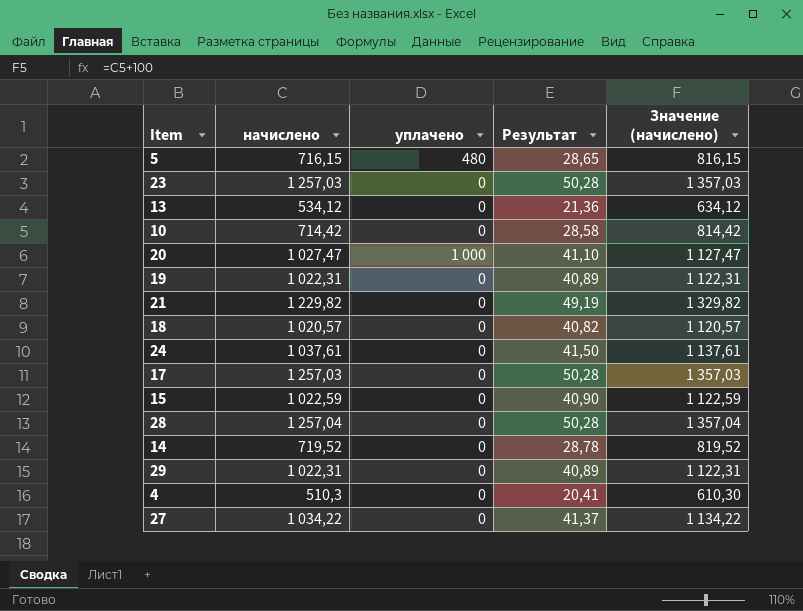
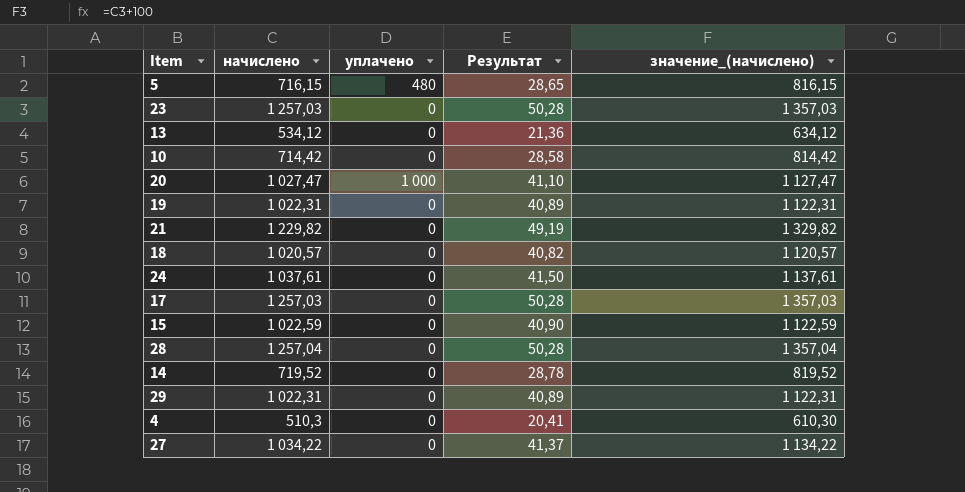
column name: Значение (начислено) -> значение_(начислено)

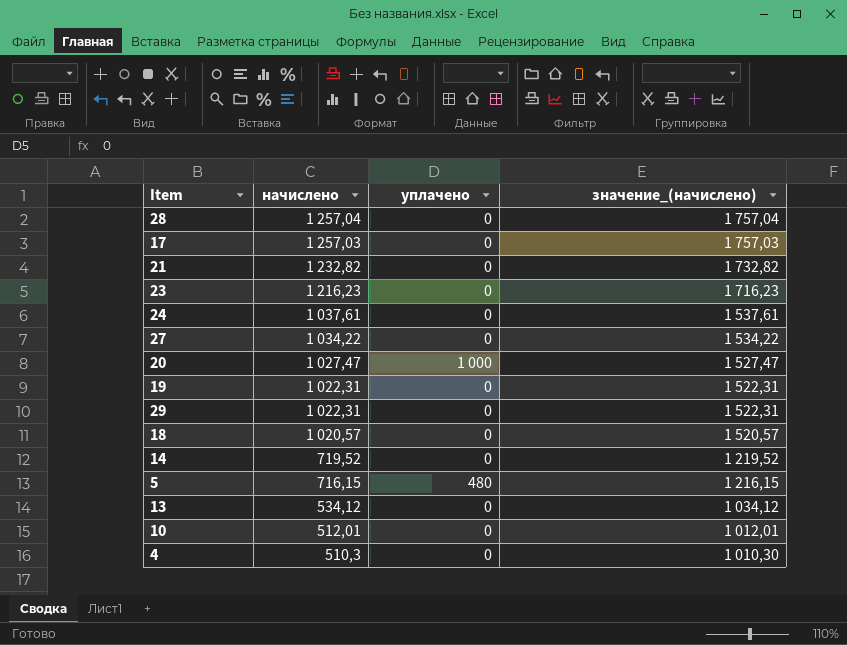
row order: none -> начислено descending
column Результат | formula: [начислено] * 0,04 -> none
column значение_(начислено) | formula: [начислено] + 100 -> [начислено] + 500
row 15: 1 022,59 | 0 | 40,90 | 1 122,59 -> none
21 | начислено: 1 229,82 -> 1 232,82
23 | начислено: 1 257,03 -> 1 216,23
10 | начислено: 714,42 -> 512,01

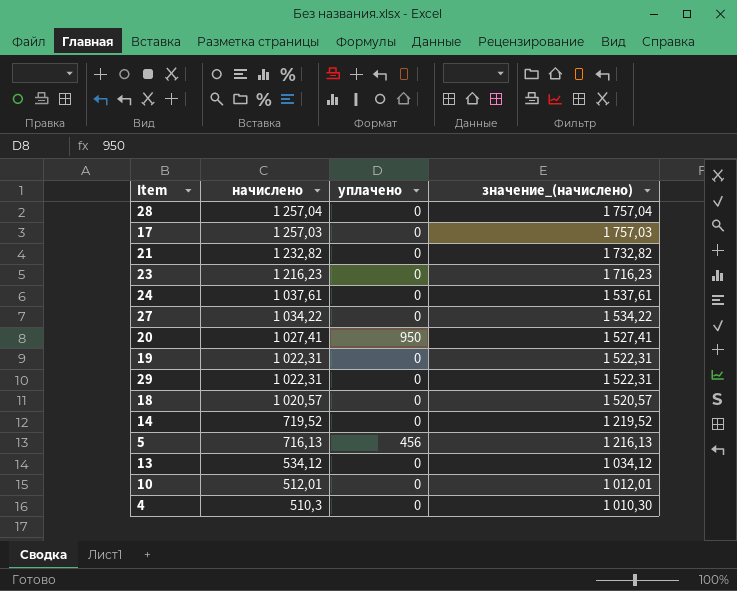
20 | начислено: 1 027,47 -> 1 027,41
20 | уплачено: 1 000 -> 950
20 | значение_(начислено): 1 527,47 -> 1 527,41
5 | начислено: 716,15 -> 716,13
5 | уплачено: 480 -> 456
5 | значение_(начислено): 1 216,15 -> 1 216,13

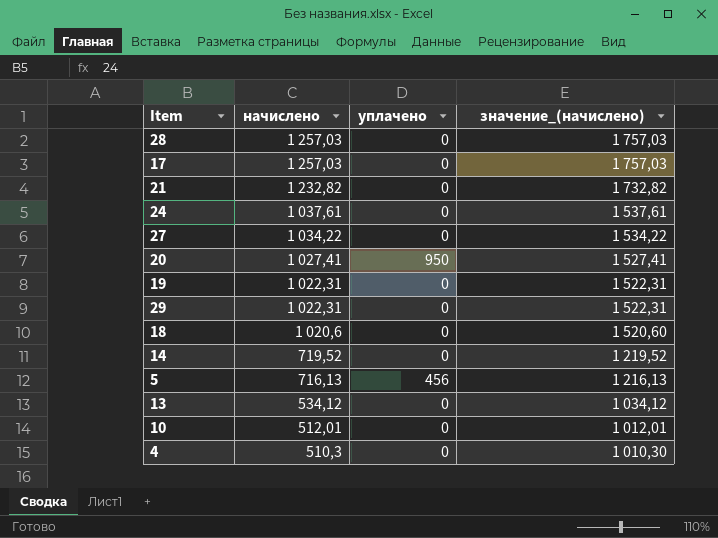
row 23: 1 216,23 | 0 | 1 716,23 -> none
28 | начислено: 1 257,04 -> 1 257,03
28 | значение_(начислено): 1 757,04 -> 1 757,03
18 | начислено: 1 020,57 -> 1 020,6
18 | значение_(начислено): 1 520,57 -> 1 520,60

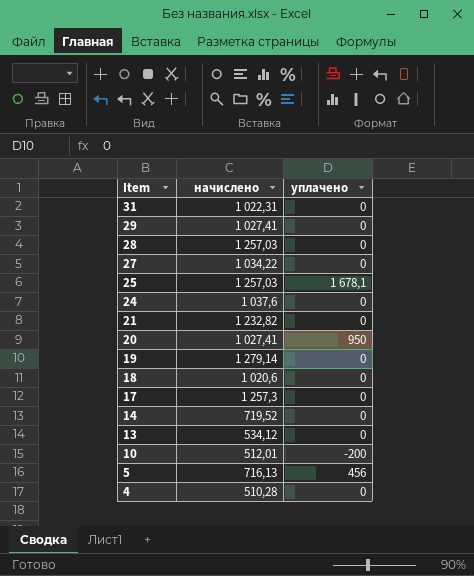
row order: начислено descending -> Item descending
column значение_(начислено) | formula: [начислено] + 500 -> none
row 31: none -> 1 022,31 | 0
29 | начислено: 1 022,31 -> 1 027,41
row 25: none -> 1 257,03 | 1 678,1
24 | начислено: 1 037,61 -> 1 037,6
19 | начислено: 1 022,31 -> 1 279,14
17 | начислено: 1 257,03 -> 1 257,3
10 | уплачено: 0 -> -200
4 | начислено: 510,3 -> 510,28

